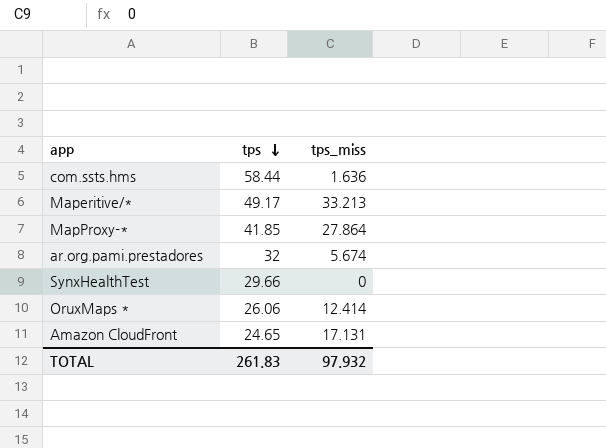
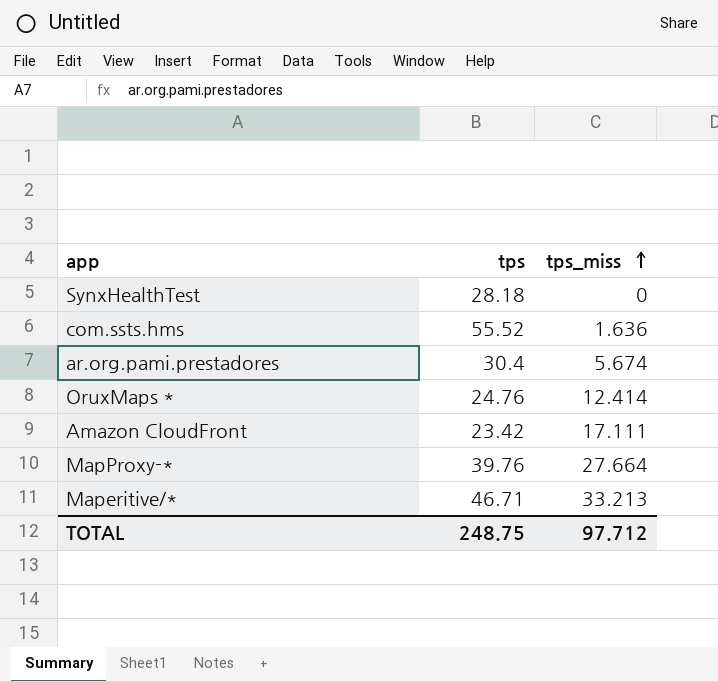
row order: tps descending -> tps_miss ascending
SynxHealthTest | tps: 29.66 -> 28.18
com.ssts.hms | tps: 58.44 -> 55.52
ar.org.pami.prestadores | tps: 32 -> 30.4
OruxMaps * | tps: 26.06 -> 24.76
Amazon CloudFront | tps: 24.65 -> 23.42
Amazon CloudFront | tps_miss: 17.131 -> 17.111
MapProxy-* | tps: 41.85 -> 39.76
MapProxy-* | tps_miss: 27.864 -> 27.664
Maperitive/* | tps: 49.17 -> 46.71
TOTAL | tps: 261.83 -> 248.75
TOTAL | tps_miss: 97.932 -> 97.712

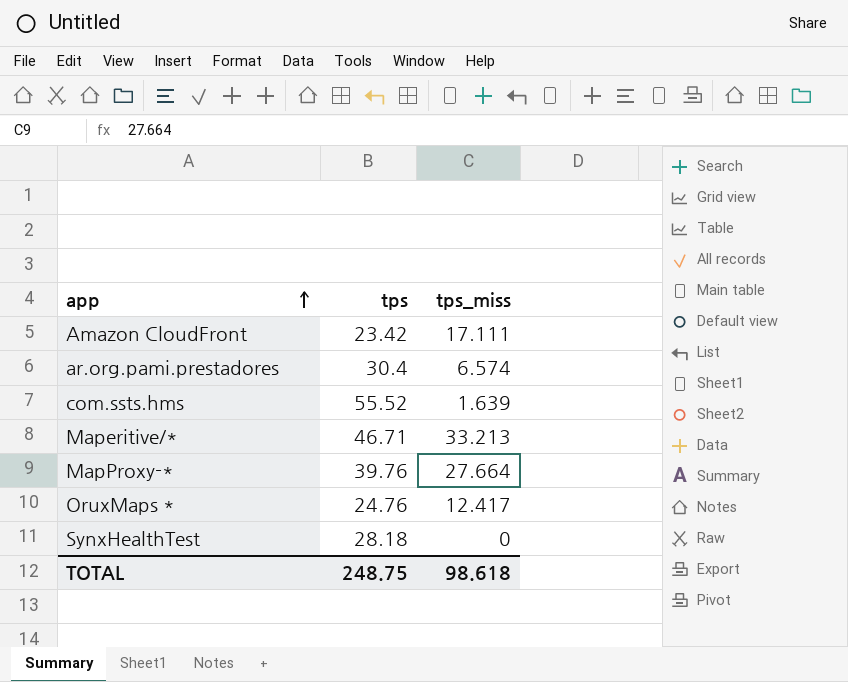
row order: tps_miss ascending -> app ascending
ar.org.pami.prestadores | tps_miss: 5.674 -> 6.574
com.ssts.hms | tps_miss: 1.636 -> 1.639
OruxMaps * | tps_miss: 12.414 -> 12.417
TOTAL | tps_miss: 97.712 -> 98.618

